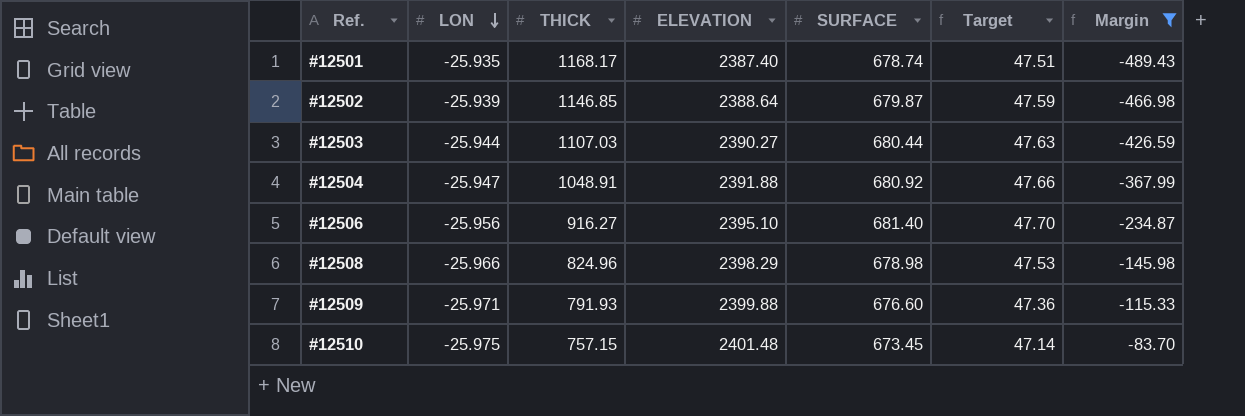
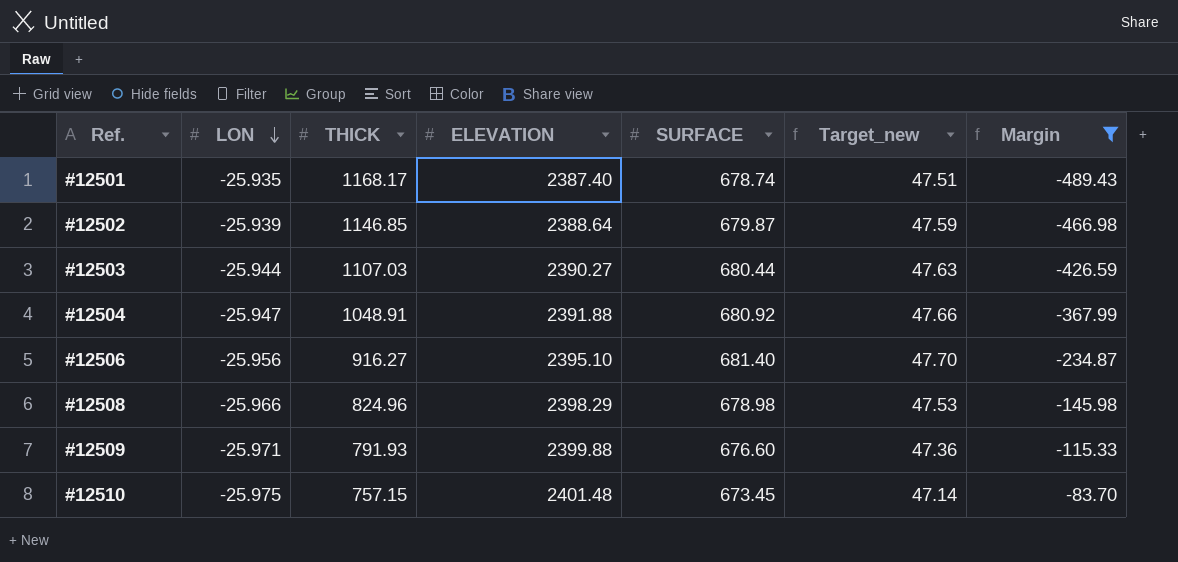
column name: Target -> Target_new

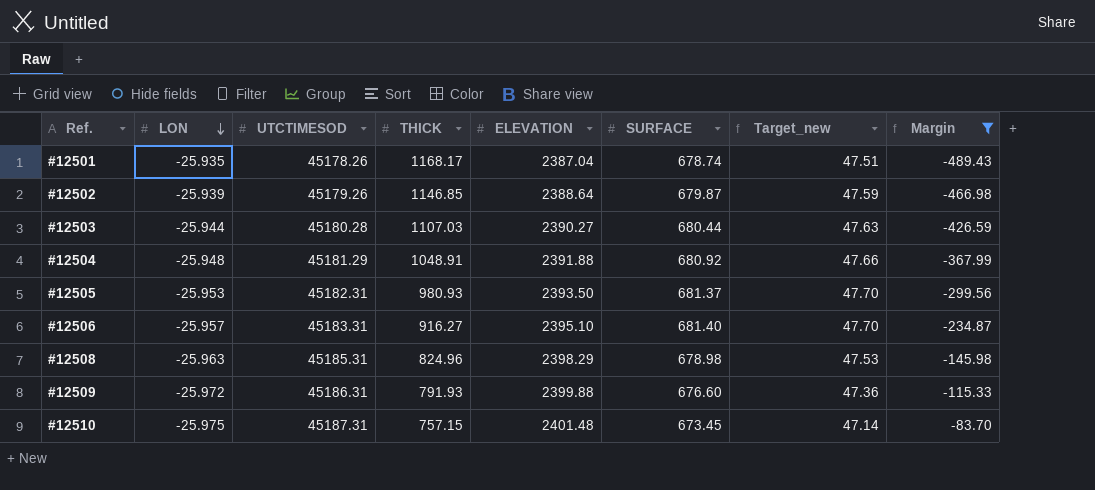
column UTCTIMESOD | position: none -> 3
#12501 | ELEVATION: 2387.40 -> 2387.04
#12504 | LON: -25.947 -> -25.948
row #12505: none -> -25.953 | 45182.31 | 980.93 | 2393.50 | 681.37 | 47.70 | -299.56
#12506 | LON: -25.956 -> -25.957
#12508 | LON: -25.966 -> -25.963
#12509 | LON: -25.971 -> -25.972

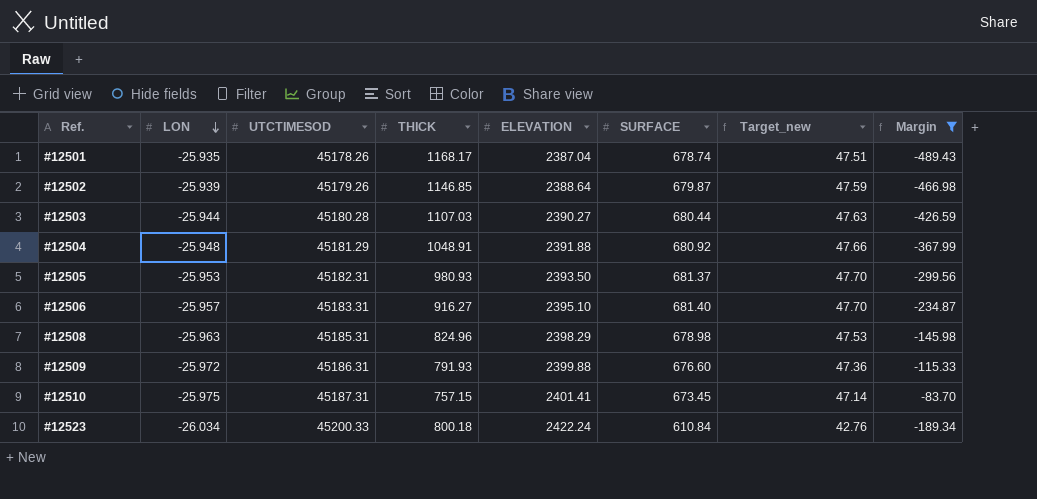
#12510 | ELEVATION: 2401.48 -> 2401.41
row #12523: none -> -26.034 | 45200.33 | 800.18 | 2422.24 | 610.84 | 42.76 | -189.34

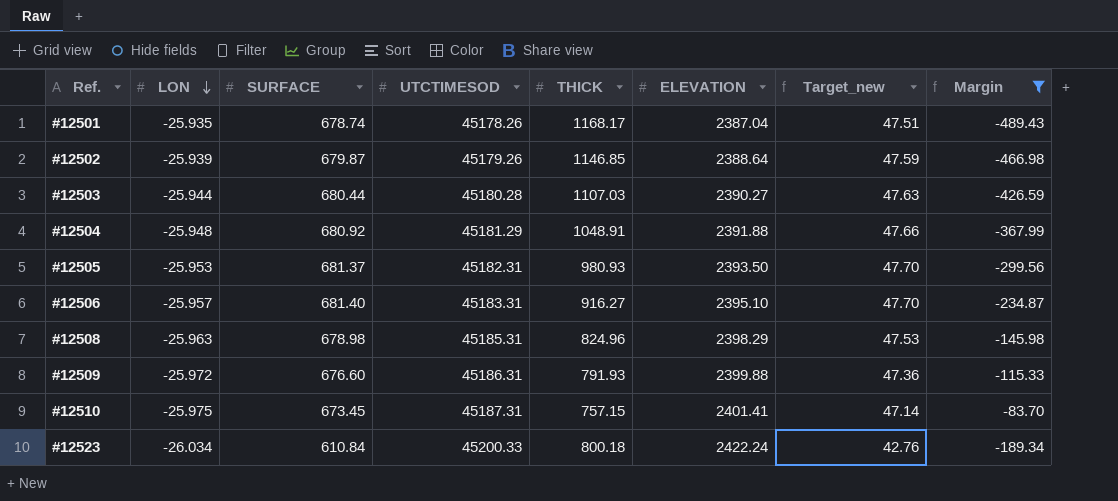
column SURFACE | position: 6 -> 3

